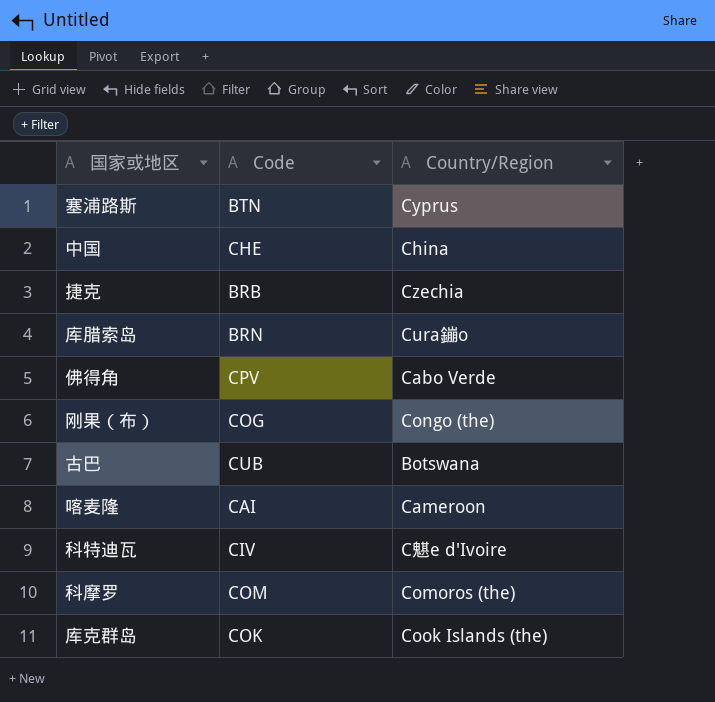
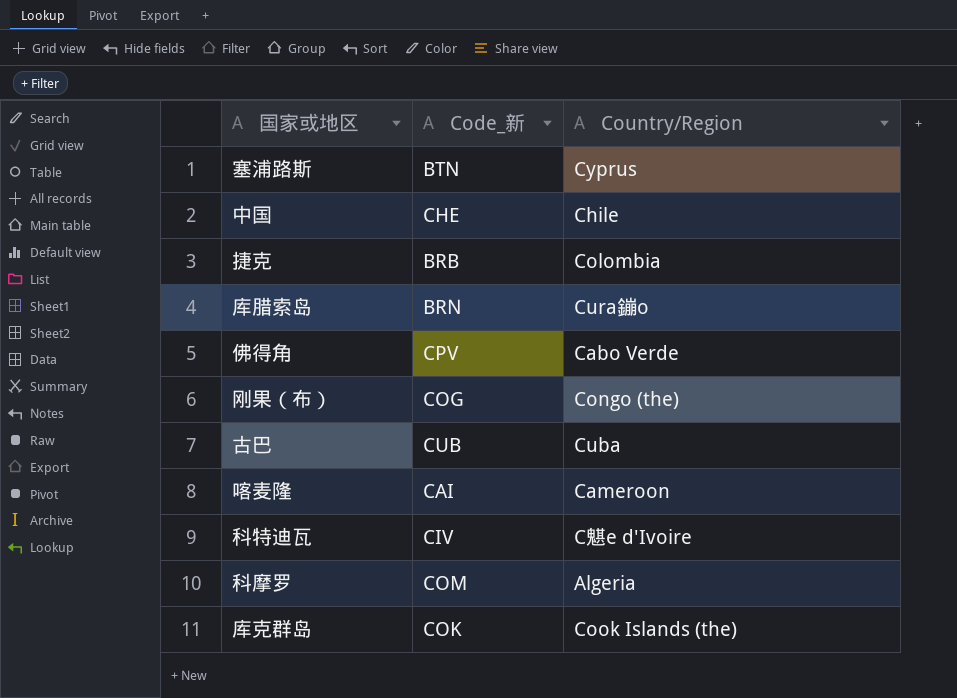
column name: Code -> Code_新
中国 | Country/Region: China -> Chile
捷克 | Country/Region: Czechia -> Colombia
古巴 | Country/Region: Botswana -> Cuba
科摩罗 | Country/Region: Comoros (the) -> Algeria

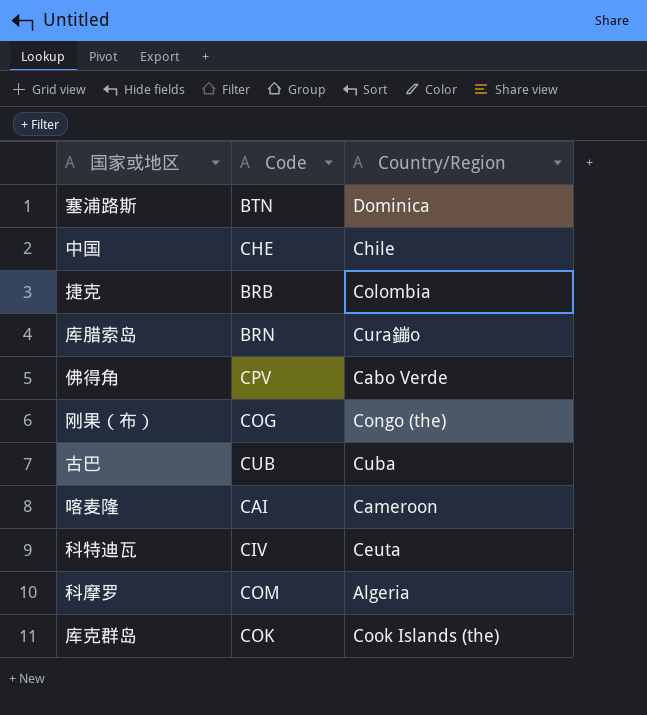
column name: Code_新 -> Code
塞浦路斯 | Country/Region: Cyprus -> Dominica
科特迪瓦 | Country/Region: C魌e d'Ivoire -> Ceuta

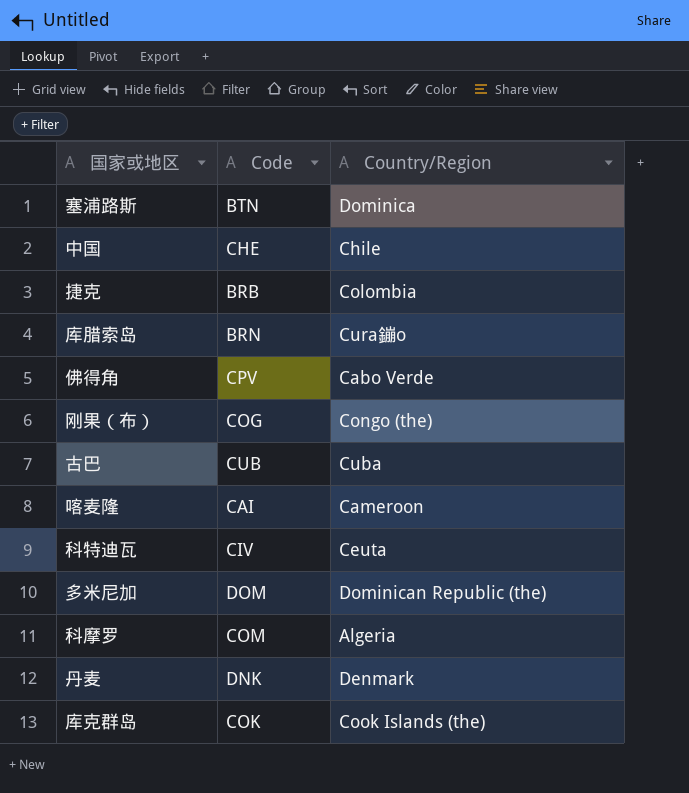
row 多米尼加: none -> DOM | Dominican Republic (the)
row 丹麦: none -> DNK | Denmark

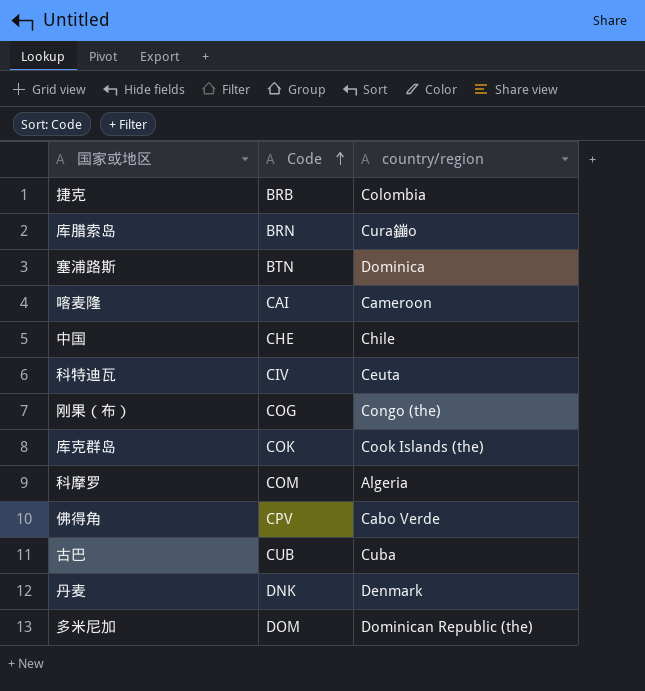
row order: none -> Code ascending
column name: Country/Region -> country/region

